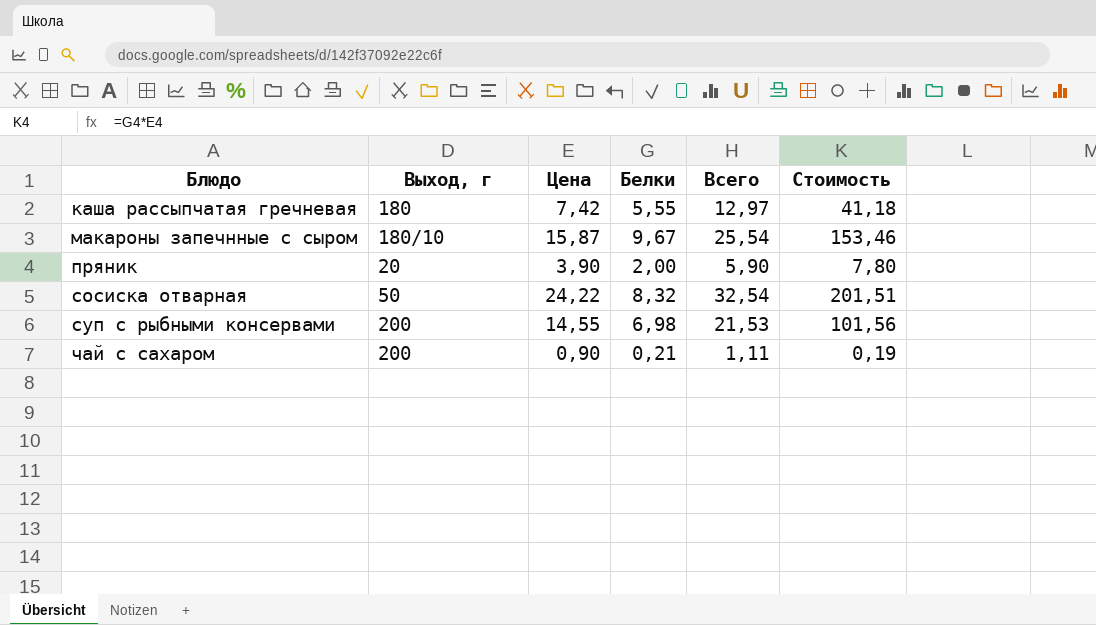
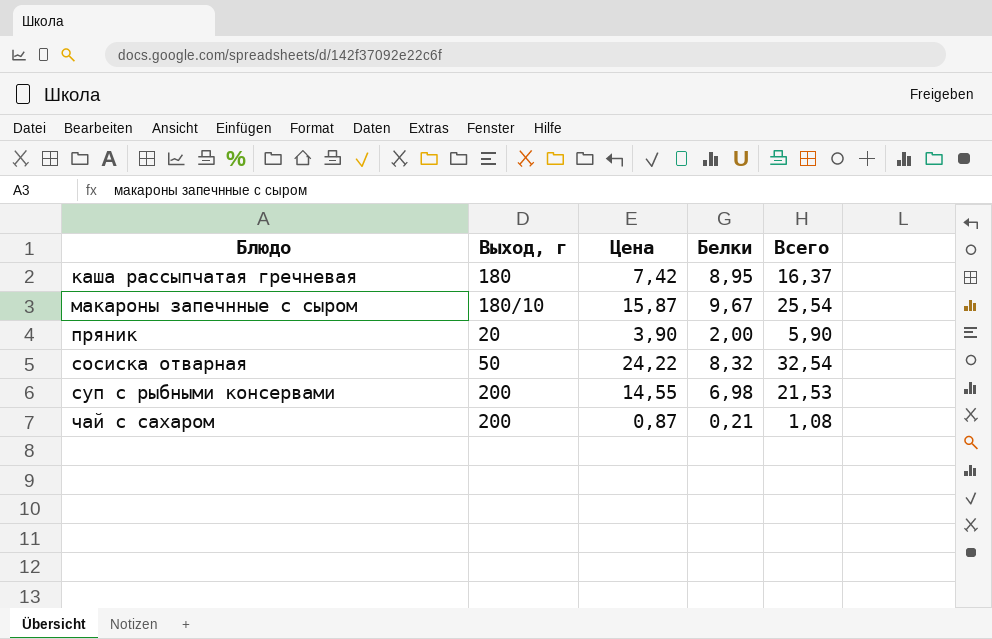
column Стоимость | formula: [Цена] * [Белки] -> none
каша рассыпчатая гречневая | Белки: 5,55 -> 8,95
каша рассыпчатая гречневая | Всего: 12,97 -> 16,37
чай с сахаром | Цена: 0,90 -> 0,87
чай с сахаром | Всего: 1,11 -> 1,08

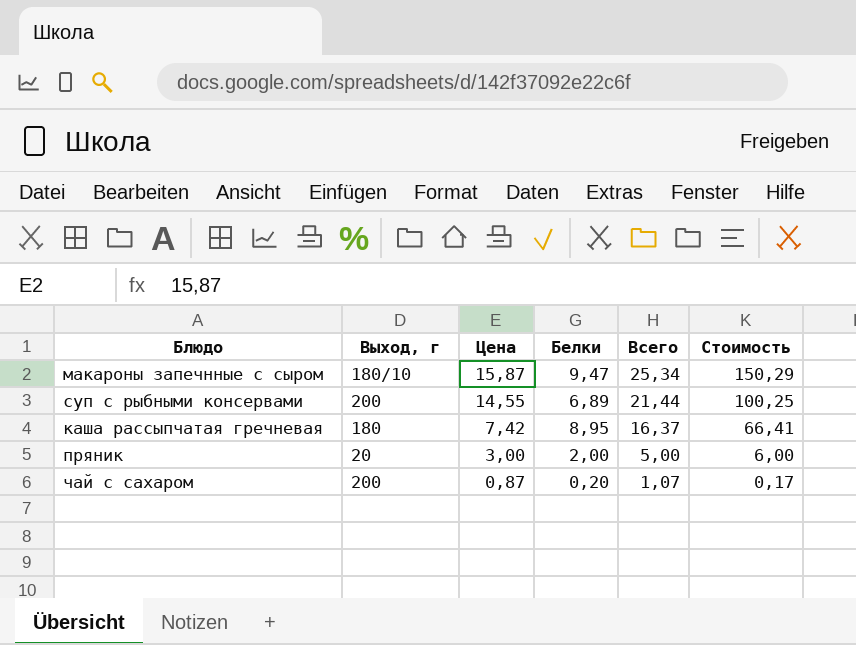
row order: Блюдо ascending -> Цена descending
column Стоимость | formula: none -> [Цена] * [Белки]
row сосиска отварная: 50 | 24,22 | 8,32 | 32,54 -> none
макароны запечнные с сыром | Белки: 9,67 -> 9,47
макароны запечнные с сыром | Всего: 25,54 -> 25,34
суп с рыбными консервами | Белки: 6,98 -> 6,89
суп с рыбными консервами | Всего: 21,53 -> 21,44
пряник | Цена: 3,90 -> 3,00
пряник | Всего: 5,90 -> 5,00
чай с сахаром | Белки: 0,21 -> 0,20
чай с сахаром | Всего: 1,08 -> 1,07

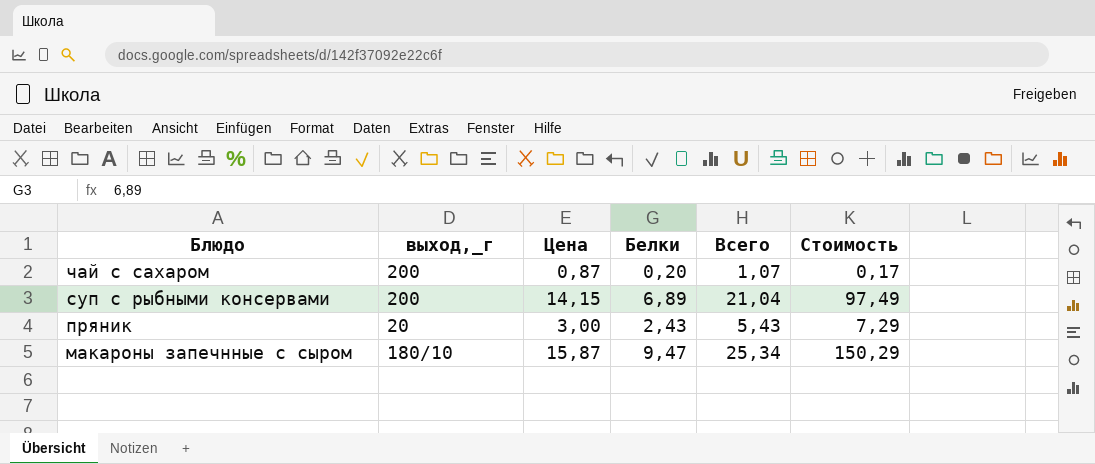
row order: Цена descending -> Блюдо descending
column name: Выход, г -> выход,_г
row каша рассыпчатая гречневая: 180 | 7,42 | 8,95 | 16,37 | 66,41 -> none
суп с рыбными консервами | Цена: 14,55 -> 14,15
суп с рыбными консервами | Всего: 21,44 -> 21,04
суп с рыбными консервами | Стоимость: 100,25 -> 97,49
пряник | Белки: 2,00 -> 2,43
пряник | Всего: 5,00 -> 5,43
пряник | Стоимость: 6,00 -> 7,29

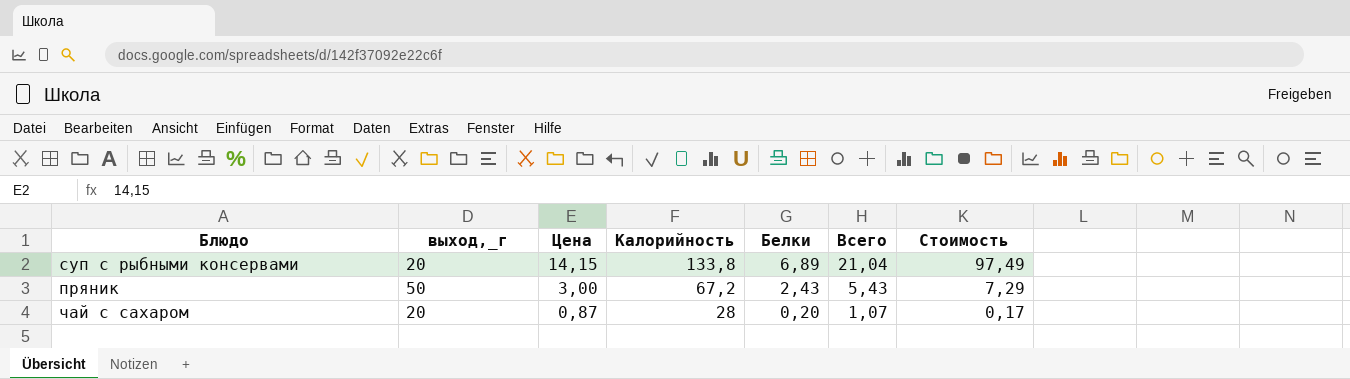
row order: Блюдо descending -> Цена descending
column Калорийность | position: none -> 4
row макароны запечнные с сыром: 180/10 | 15,87 | 9,47 | 25,34 | 150,29 -> none
суп с рыбными консервами | выход,_г: 200 -> 20
пряник | выход,_г: 20 -> 50
чай с сахаром | выход,_г: 200 -> 20

